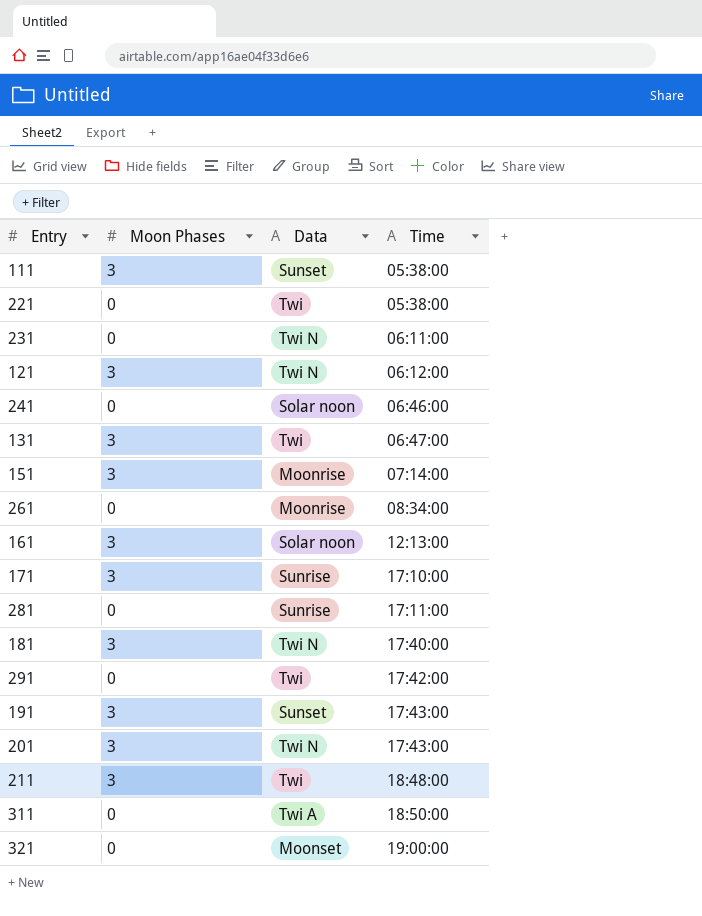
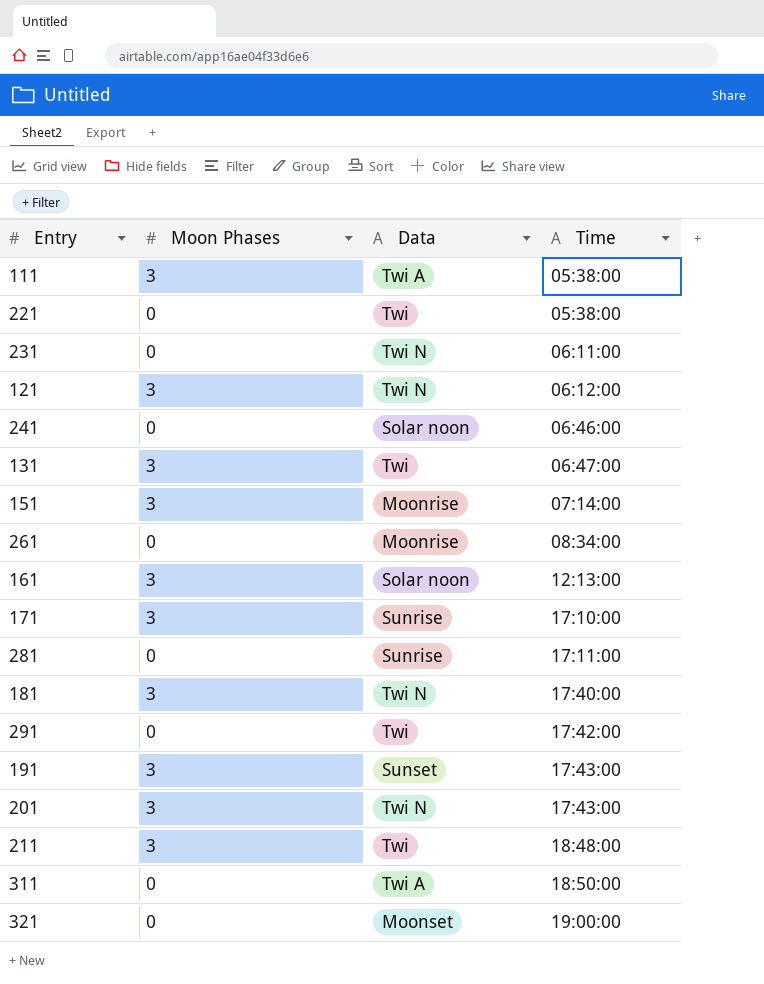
111 | Data: Sunset -> Twi A

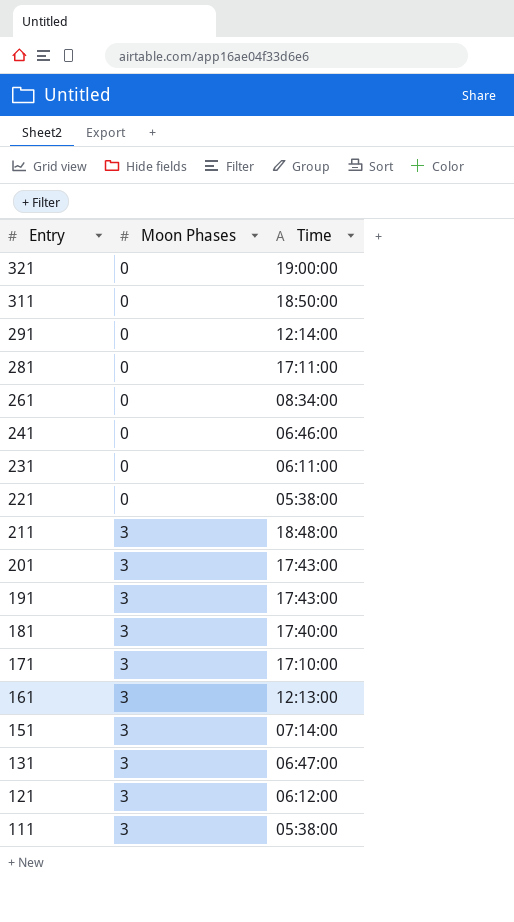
row order: Time ascending -> Entry descending
column Data | position: 3 -> none
291 | Time: 17:42:00 -> 12:14:00

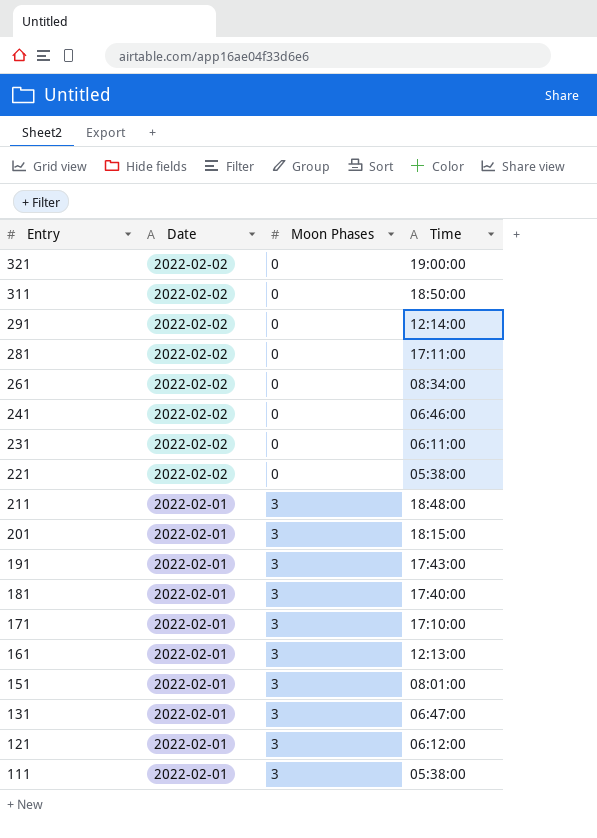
column Date | position: none -> 2
201 | Time: 17:43:00 -> 18:15:00
151 | Time: 07:14:00 -> 08:01:00

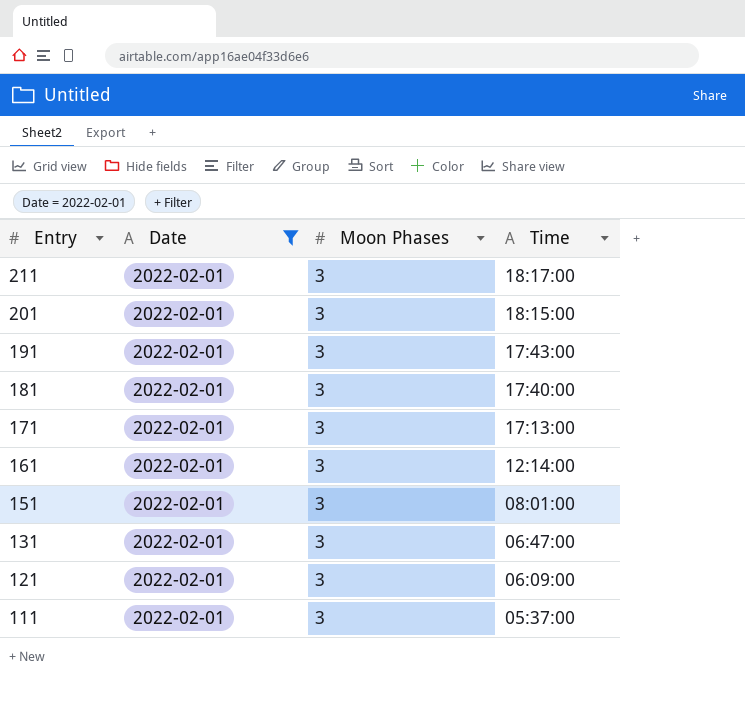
filter: none -> Date = 2022-02-01
211 | Time: 18:48:00 -> 18:17:00
171 | Time: 17:10:00 -> 17:13:00
161 | Time: 12:13:00 -> 12:14:00
121 | Time: 06:12:00 -> 06:09:00
111 | Time: 05:38:00 -> 05:37:00

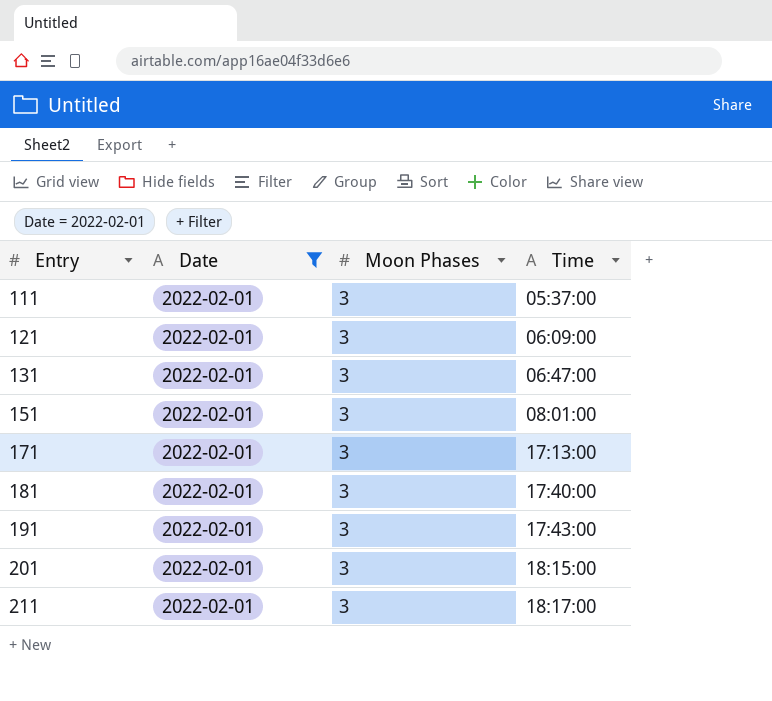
row order: Entry descending -> Entry ascending
row 161: 2022-02-01 | 3 | 12:14:00 -> none

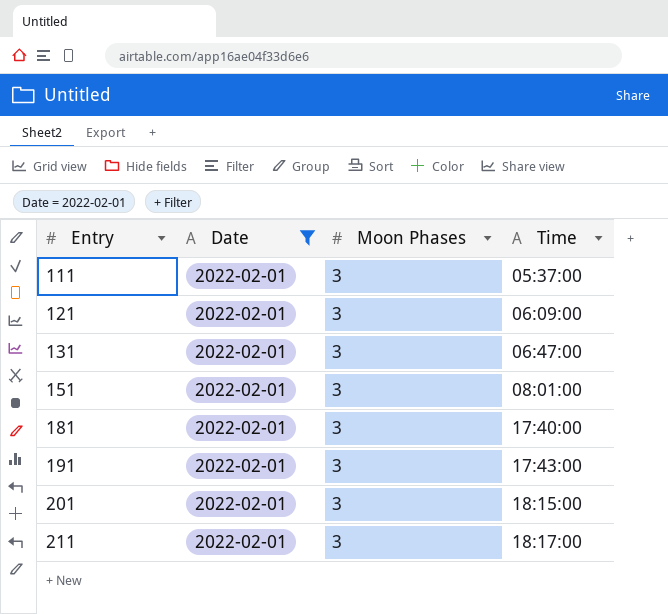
row 171: 2022-02-01 | 3 | 17:13:00 -> none

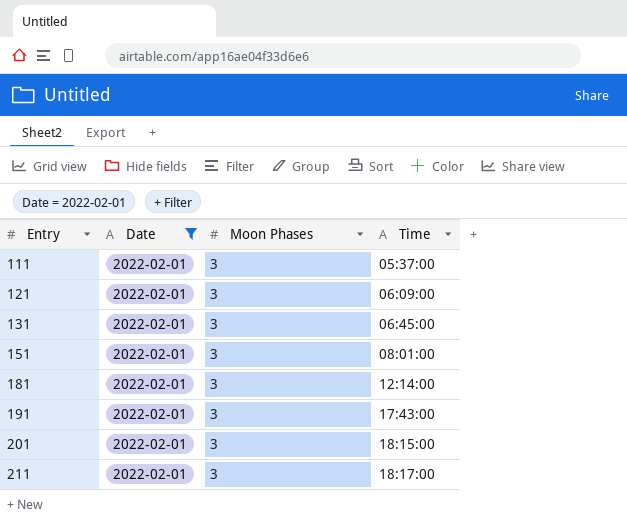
131 | Time: 06:47:00 -> 06:45:00
181 | Time: 17:40:00 -> 12:14:00

